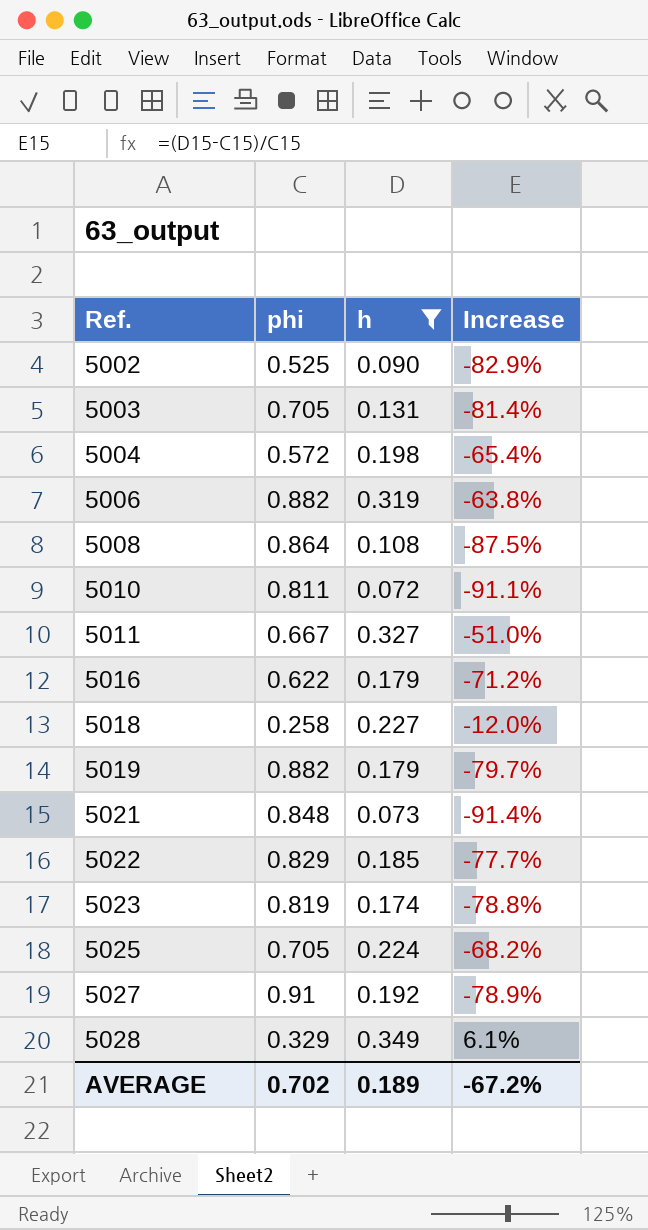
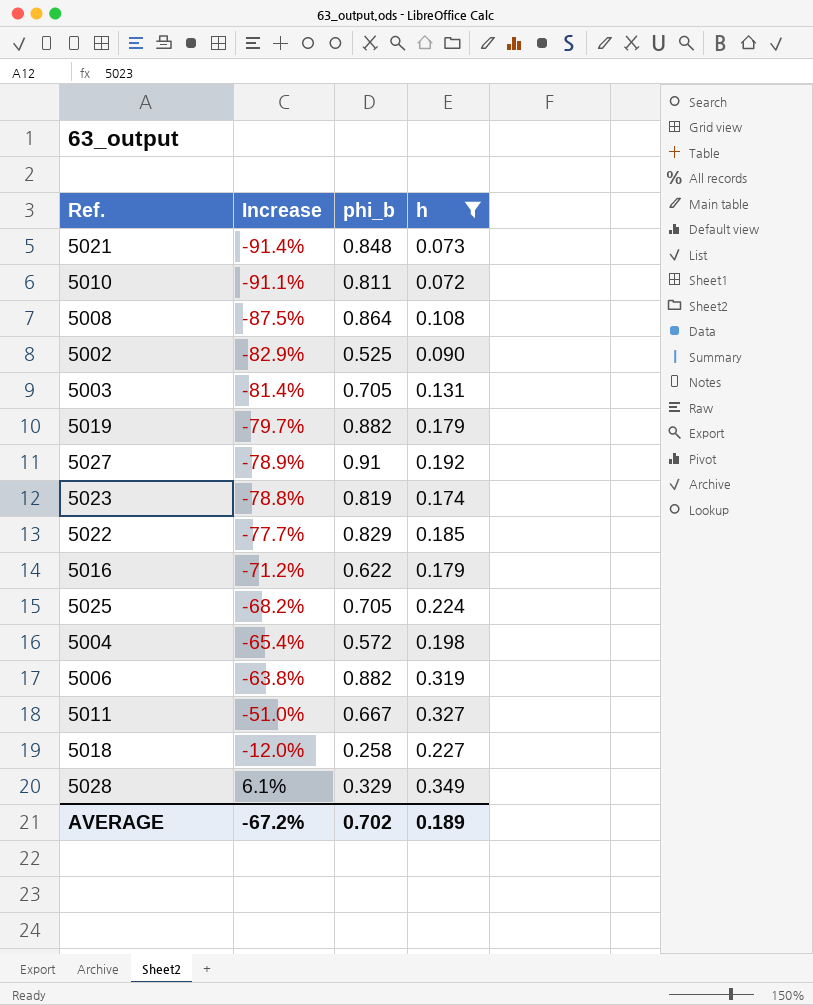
row order: Ref. ascending -> Increase ascending
column Increase | position: 4 -> 2
column name: phi -> phi_b

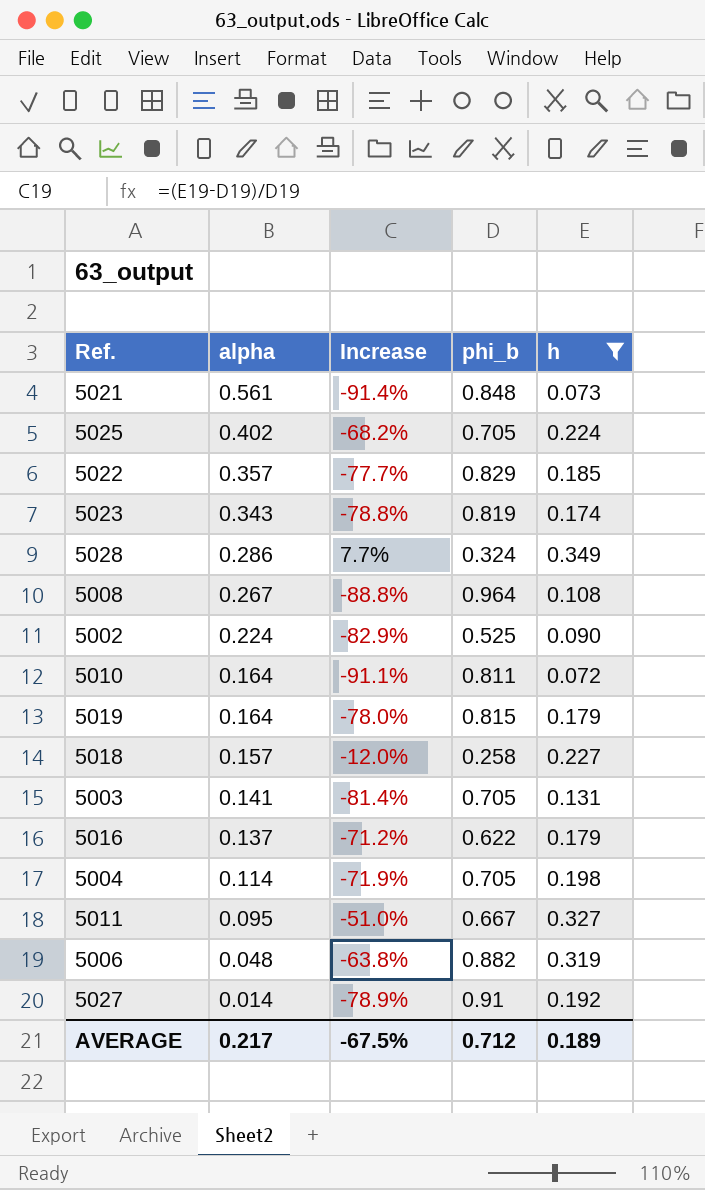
row order: Increase ascending -> alpha descending
column alpha | position: none -> 2
5028 | Increase: 6.1% -> 7.7%
5028 | phi_b: 0.329 -> 0.324
5008 | Increase: -87.5% -> -88.8%
5008 | phi_b: 0.864 -> 0.964
5019 | Increase: -79.7% -> -78.0%
5019 | phi_b: 0.882 -> 0.815
5004 | Increase: -65.4% -> -71.9%
5004 | phi_b: 0.572 -> 0.705
AVERAGE | Increase: -67.2% -> -67.5%
AVERAGE | phi_b: 0.702 -> 0.712

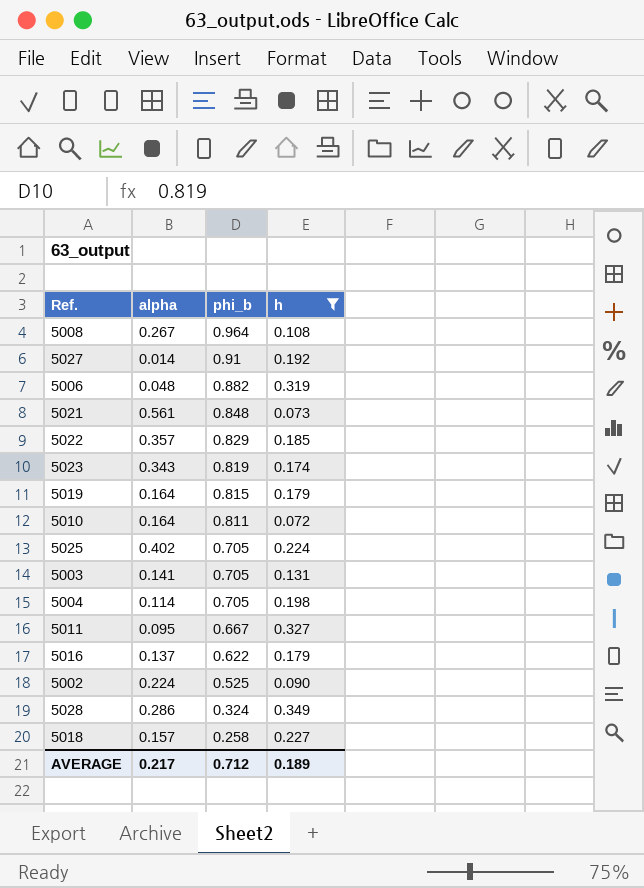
row order: alpha descending -> phi_b descending
column Increase | formula: ([h] - [phi_b]) / [phi_b] -> none

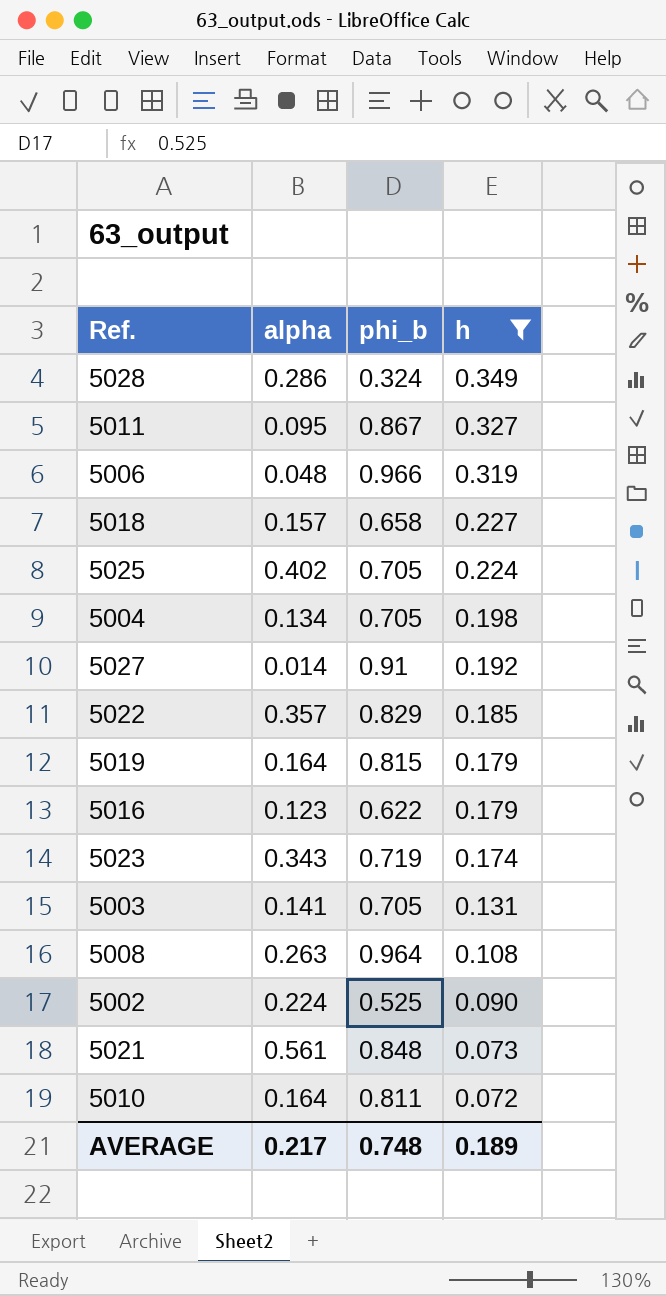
row order: phi_b descending -> h descending
5011 | phi_b: 0.667 -> 0.867
5006 | phi_b: 0.882 -> 0.966
5018 | phi_b: 0.258 -> 0.658
5004 | alpha: 0.114 -> 0.134
5016 | alpha: 0.137 -> 0.123
5023 | phi_b: 0.819 -> 0.719
5008 | alpha: 0.267 -> 0.263
AVERAGE | phi_b: 0.712 -> 0.748

